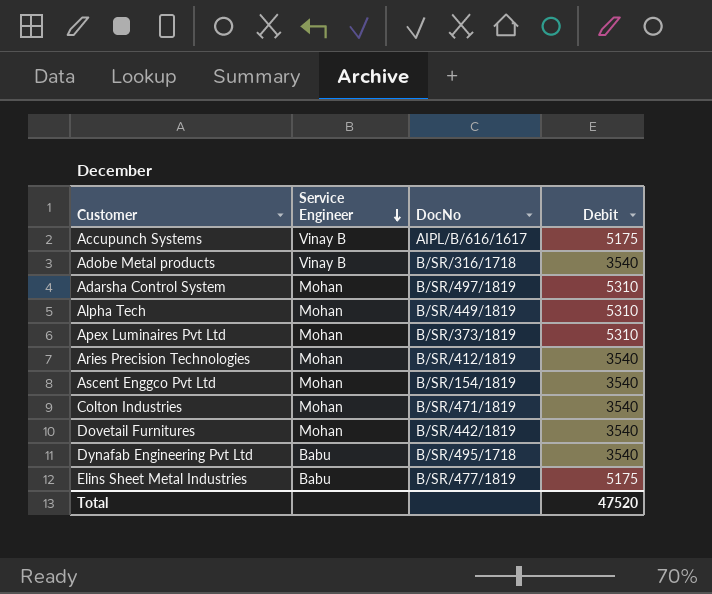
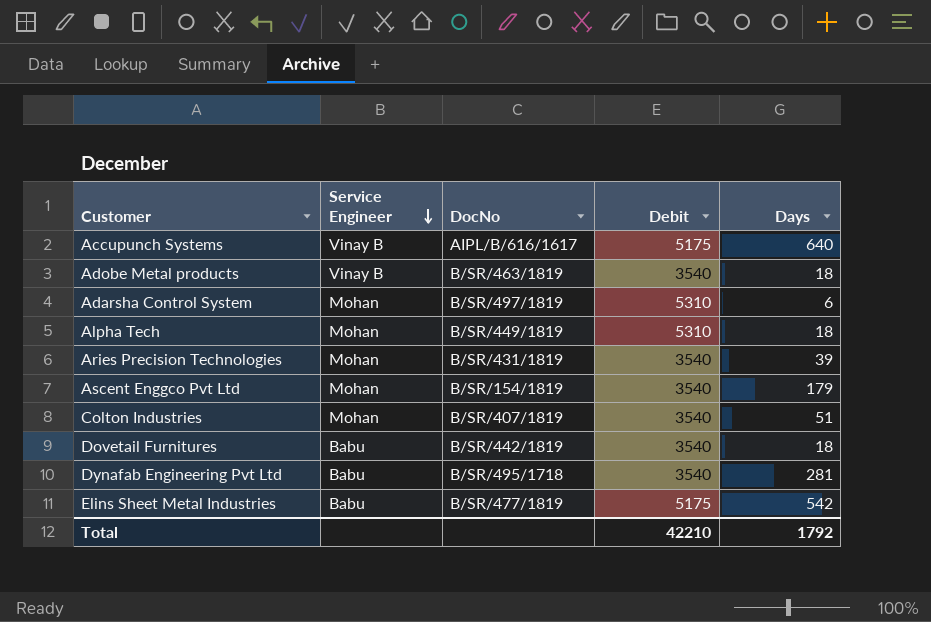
column Days | position: none -> 5
row Apex Luminaires Pvt Ltd: Mohan | B/SR/373/1819 | 5310 -> none
Adobe Metal products | DocNo: B/SR/316/1718 -> B/SR/463/1819
Aries Precision Technologies | DocNo: B/SR/412/1819 -> B/SR/431/1819
Colton Industries | DocNo: B/SR/471/1819 -> B/SR/407/1819
Dovetail Furnitures | Service Engineer: Mohan -> Babu
Total | Debit: 47520 -> 42210

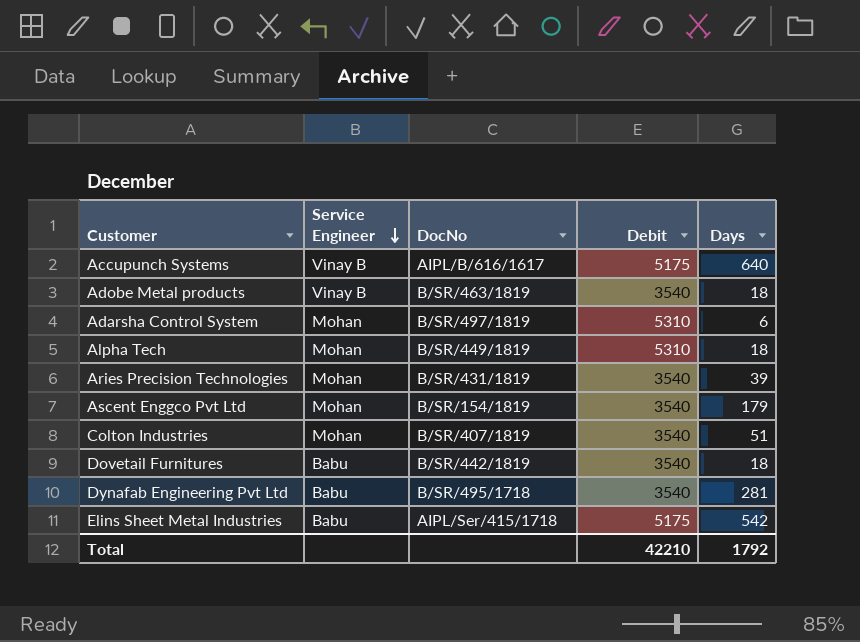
Elins Sheet Metal Industries | DocNo: B/SR/477/1819 -> AIPL/Ser/415/1718

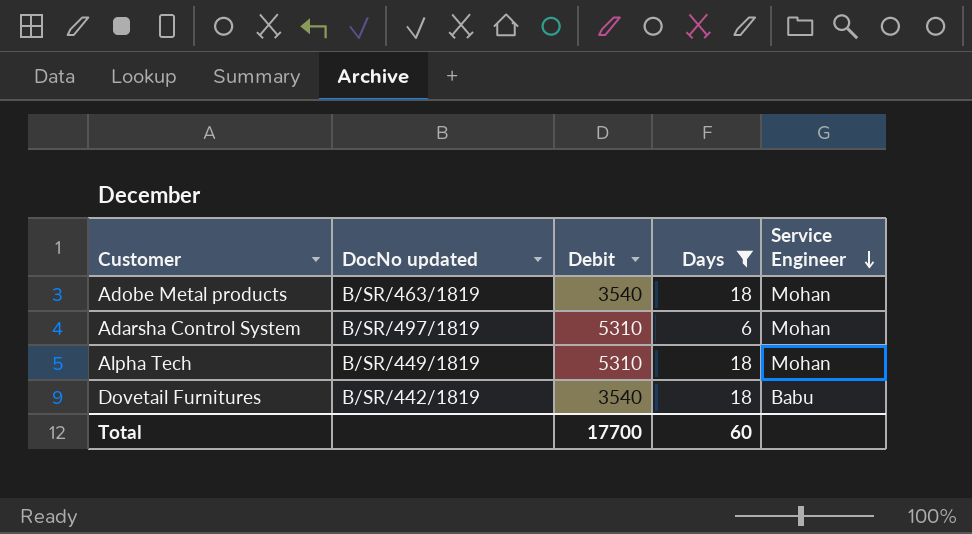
filter: none -> Days <= 18
column name: DocNo -> DocNo updated
column Service Engineer | position: 2 -> 5
Adobe Metal products | Service Engineer: Vinay B -> Mohan
Total | Debit: 42210 -> 17700
Total | Days: 1792 -> 60

